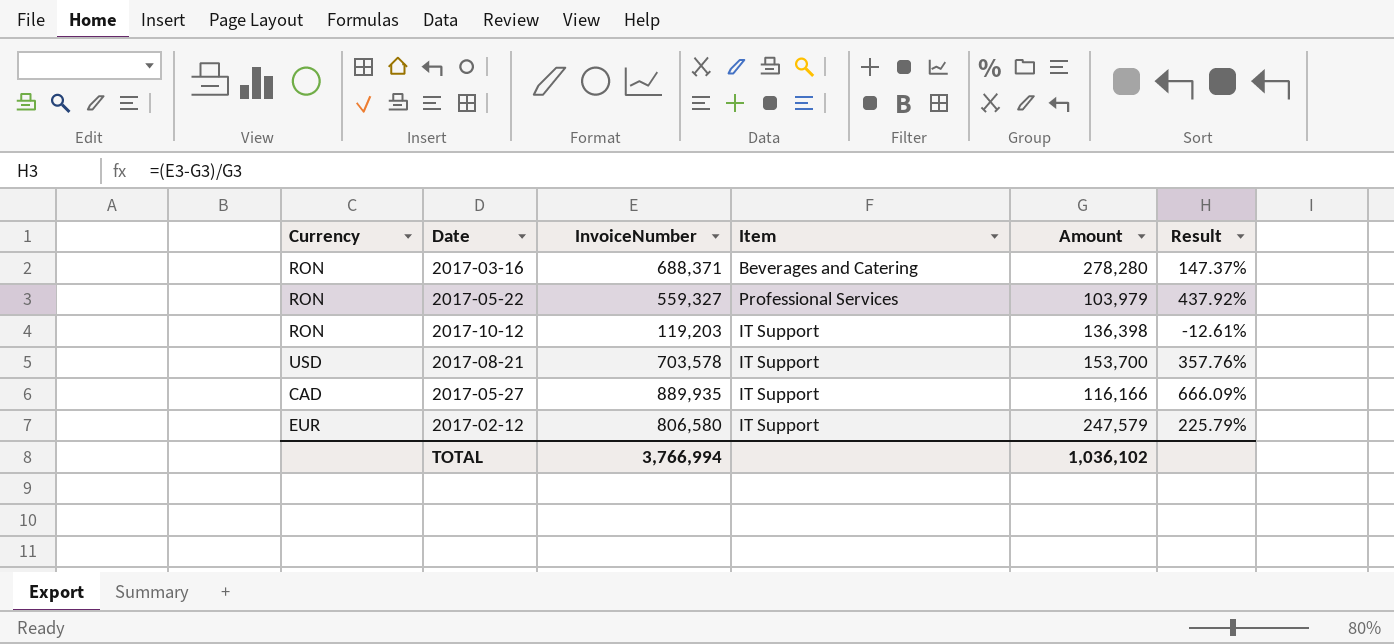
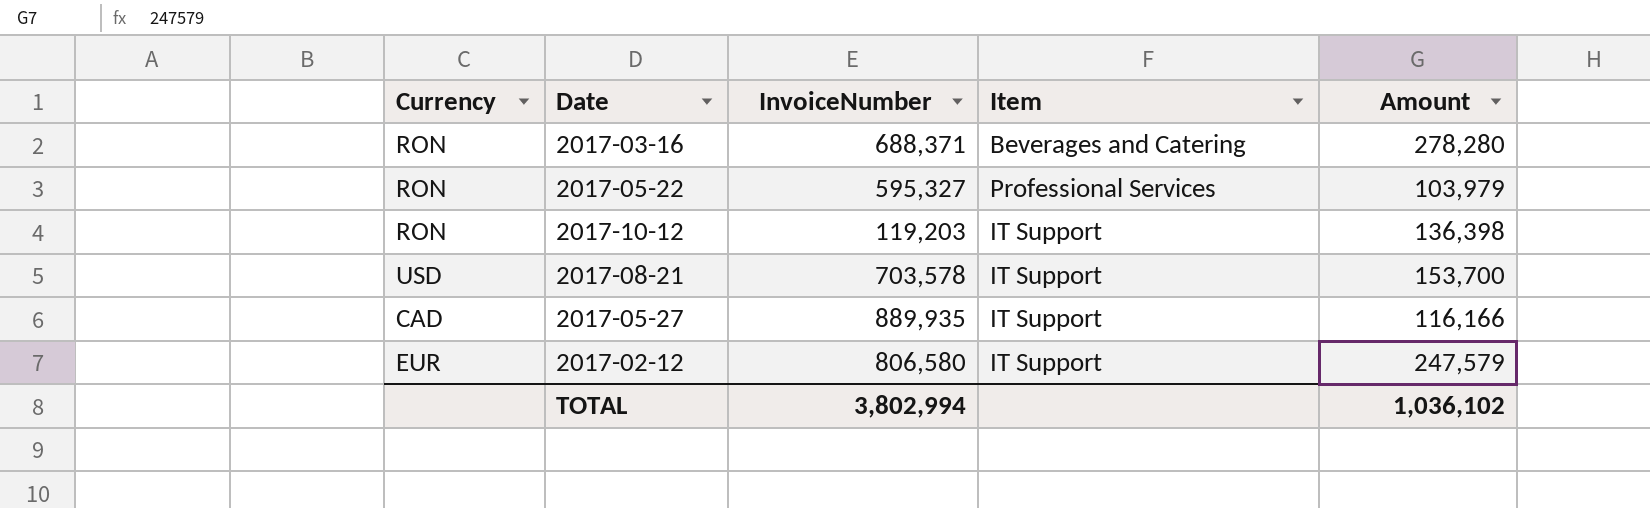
column Result | formula: ([InvoiceNumber] - [Amount]) / [Amount] -> none
2017-05-22 | InvoiceNumber: 559,327 -> 595,327
TOTAL | InvoiceNumber: 3,766,994 -> 3,802,994

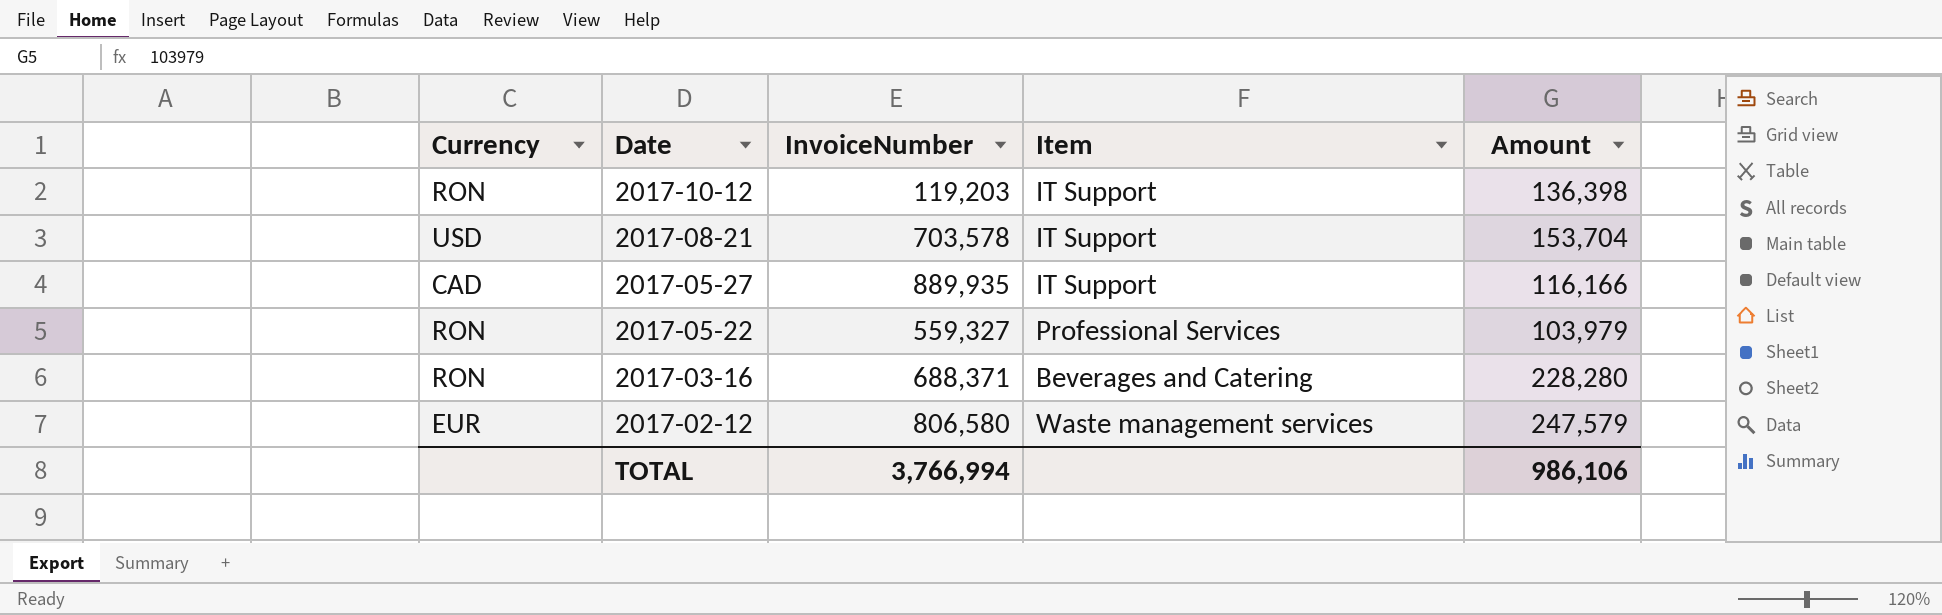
row order: none -> Date descending
2017-08-21 | Amount: 153,700 -> 153,704
2017-05-22 | InvoiceNumber: 595,327 -> 559,327
2017-03-16 | Amount: 278,280 -> 228,280
2017-02-12 | Item: IT Support -> Waste management services
TOTAL | InvoiceNumber: 3,802,994 -> 3,766,994
TOTAL | Amount: 1,036,102 -> 986,106

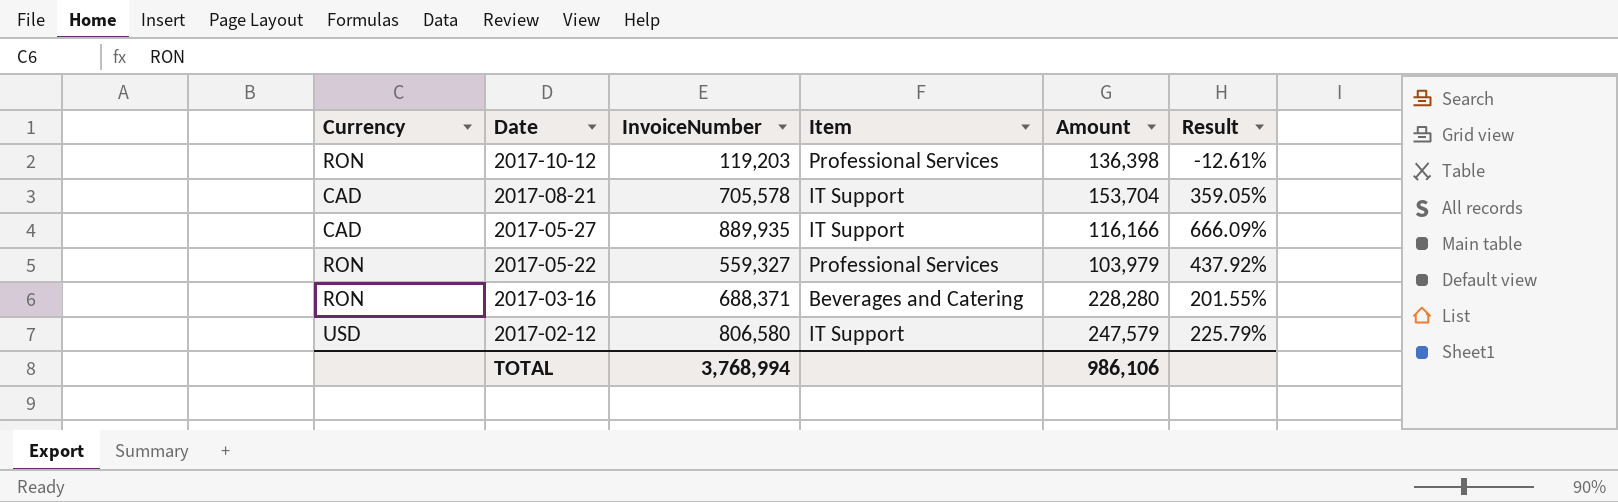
column Result | formula: none -> ([InvoiceNumber] - [Amount]) / [Amount]
2017-10-12 | Item: IT Support -> Professional Services
2017-08-21 | Currency: USD -> CAD
2017-08-21 | InvoiceNumber: 703,578 -> 705,578
2017-02-12 | Currency: EUR -> USD
2017-02-12 | Item: Waste management services -> IT Support
TOTAL | InvoiceNumber: 3,766,994 -> 3,768,994

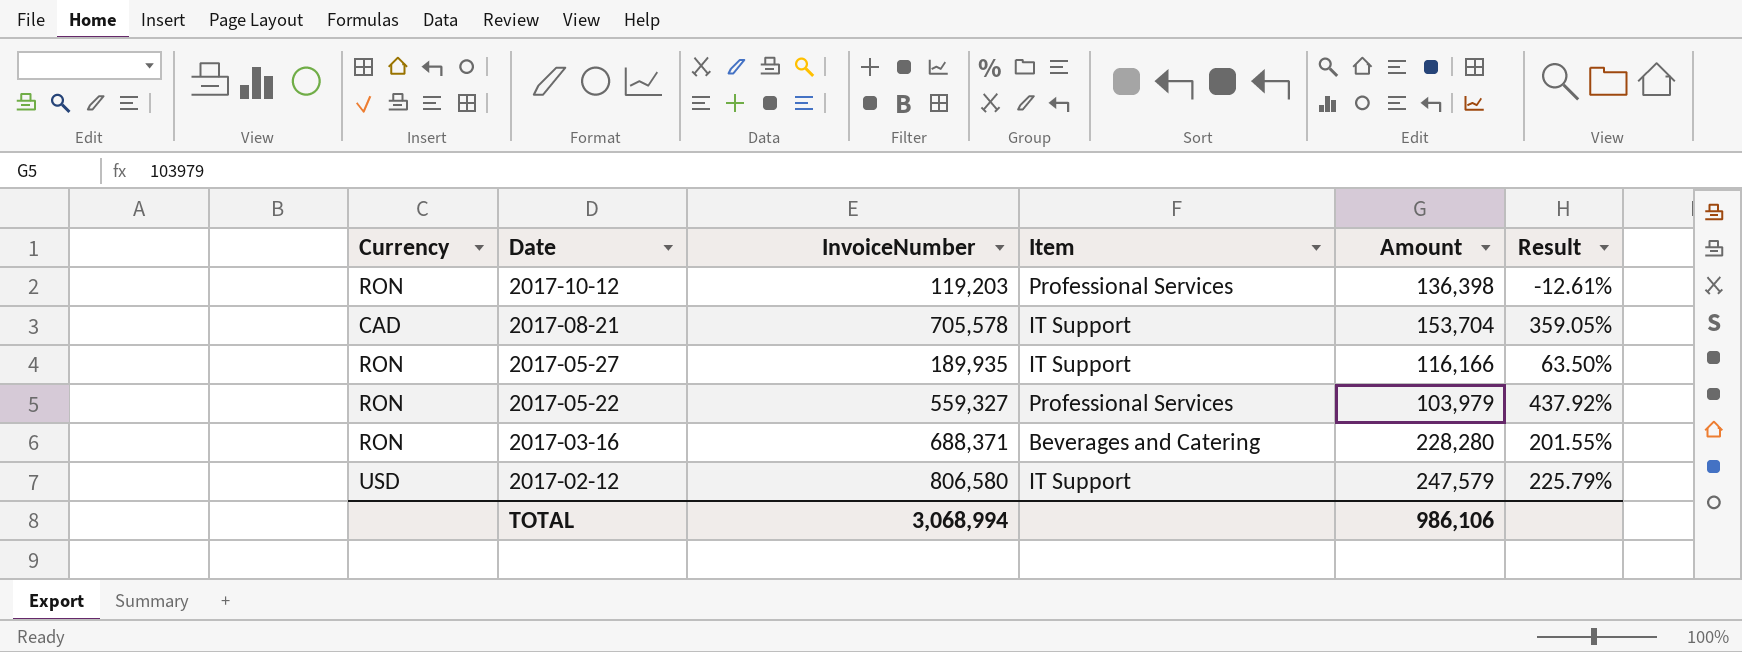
2017-05-27 | Currency: CAD -> RON
2017-05-27 | InvoiceNumber: 889,935 -> 189,935
2017-05-27 | Result: 666.09% -> 63.50%
TOTAL | InvoiceNumber: 3,768,994 -> 3,068,994

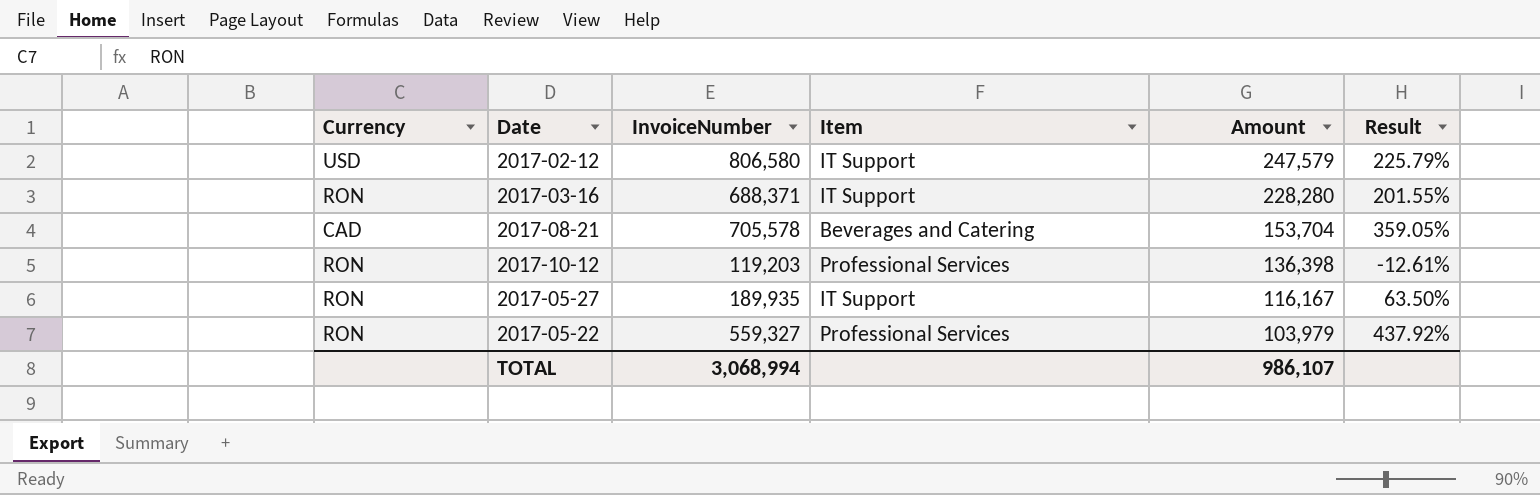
row order: Date descending -> Amount descending
2017-03-16 | Item: Beverages and Catering -> IT Support
2017-08-21 | Item: IT Support -> Beverages and Catering
2017-05-27 | Amount: 116,166 -> 116,167
TOTAL | Amount: 986,106 -> 986,107

